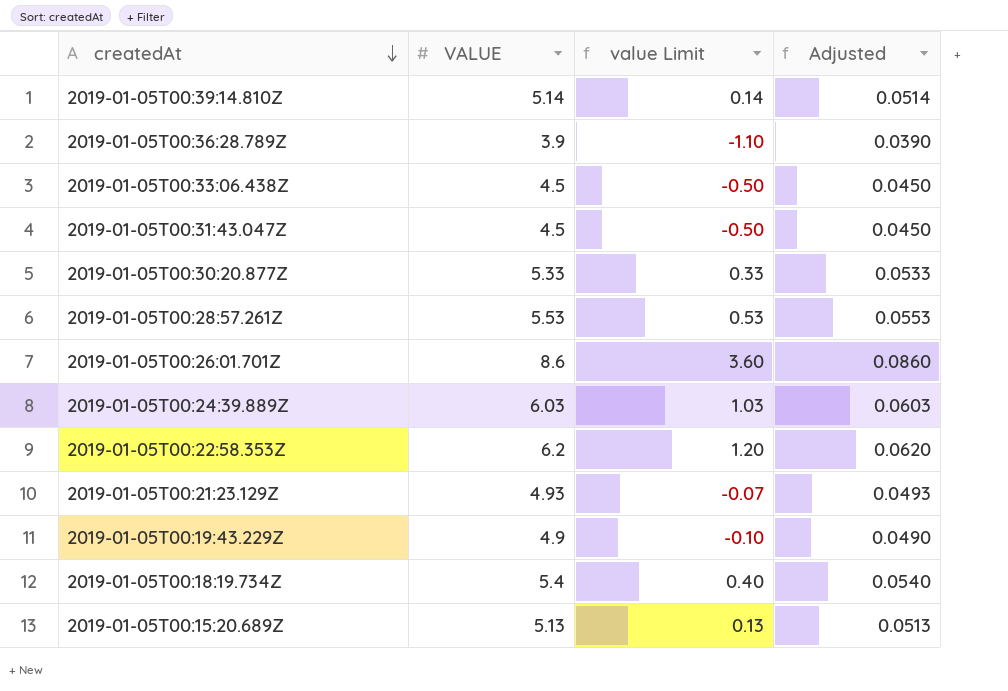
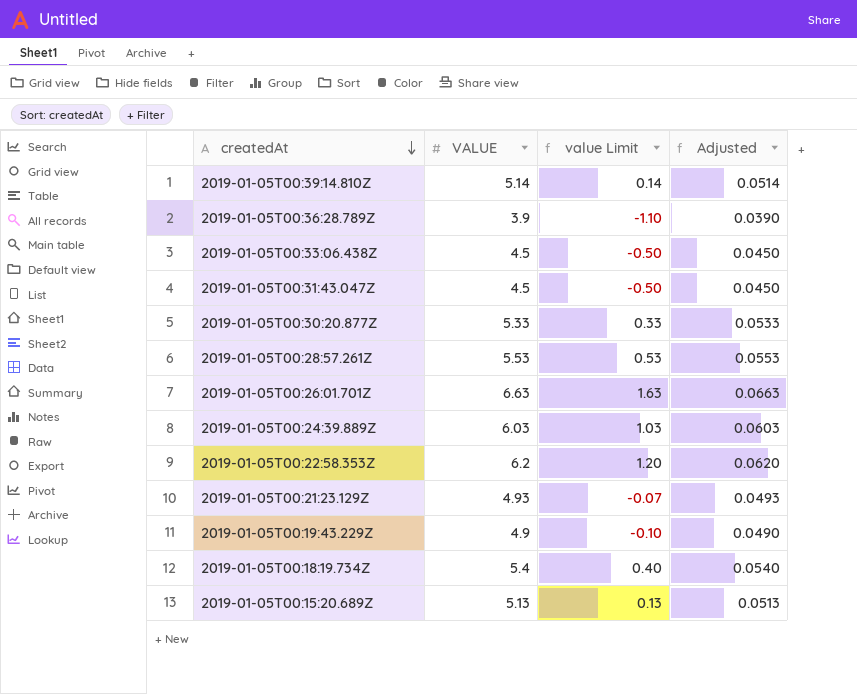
2019-01-05T00:26:01.701Z | VALUE: 8.6 -> 6.63
2019-01-05T00:26:01.701Z | value Limit: 3.60 -> 1.63
2019-01-05T00:26:01.701Z | Adjusted: 0.0860 -> 0.0663

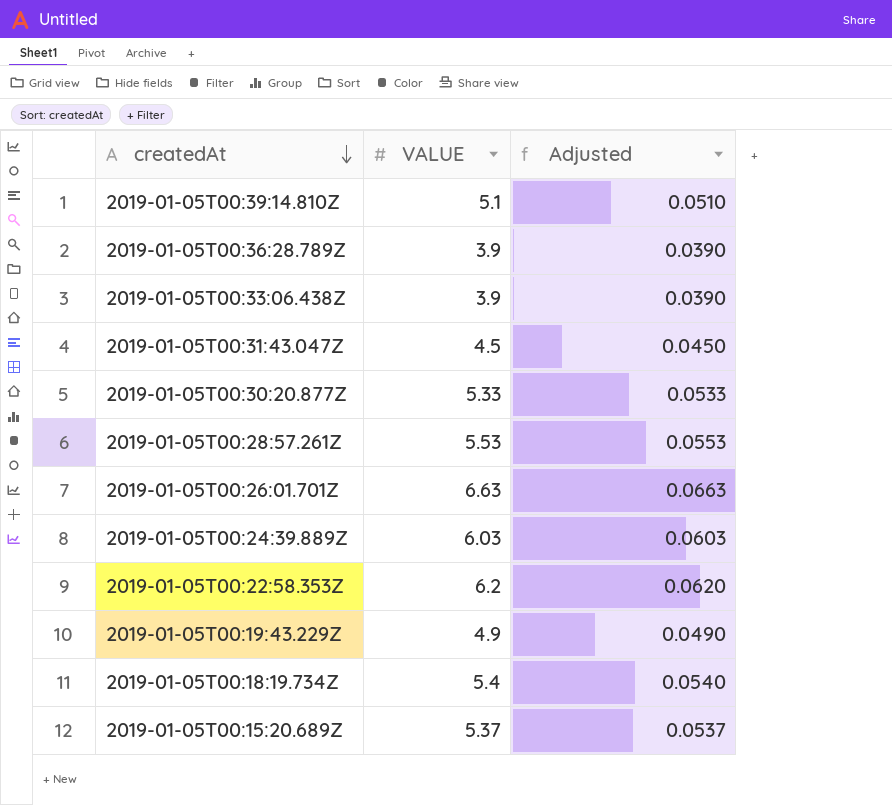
column value Limit | formula: [VALUE] - 5 -> none
row 2019-01-05T00:21:23.129Z: 4.93 | -0.07 | 0.0493 -> none
2019-01-05T00:39:14.810Z | VALUE: 5.14 -> 5.1
2019-01-05T00:39:14.810Z | Adjusted: 0.0514 -> 0.0510
2019-01-05T00:33:06.438Z | VALUE: 4.5 -> 3.9
2019-01-05T00:33:06.438Z | Adjusted: 0.0450 -> 0.0390
2019-01-05T00:15:20.689Z | VALUE: 5.13 -> 5.37
2019-01-05T00:15:20.689Z | Adjusted: 0.0513 -> 0.0537

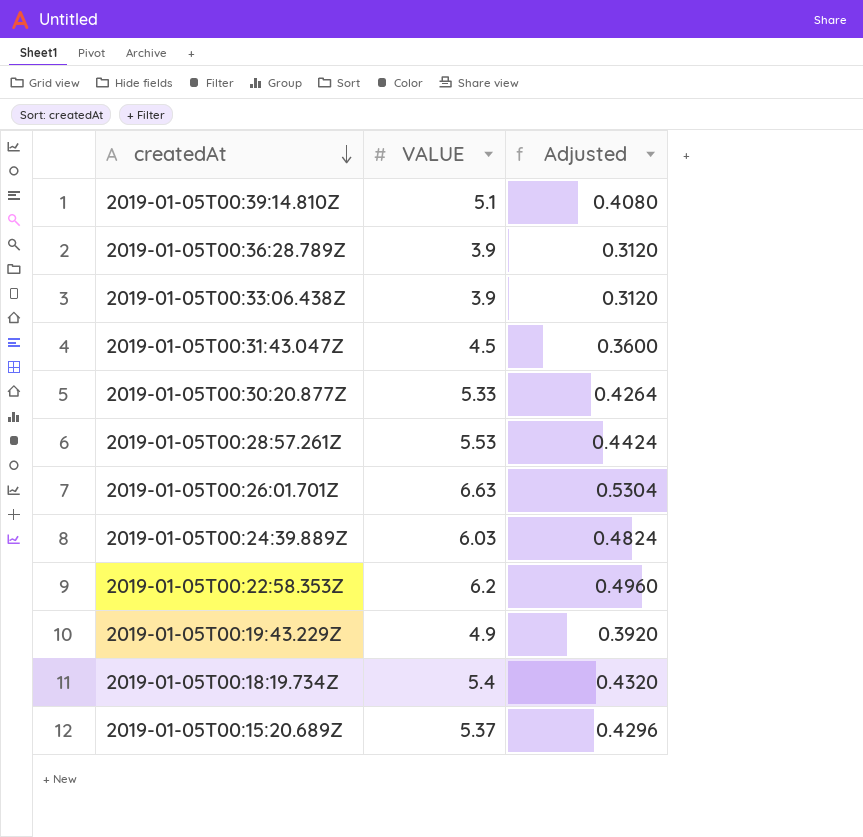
column Adjusted | formula: [VALUE] * 0.01 -> [VALUE] * 0.08

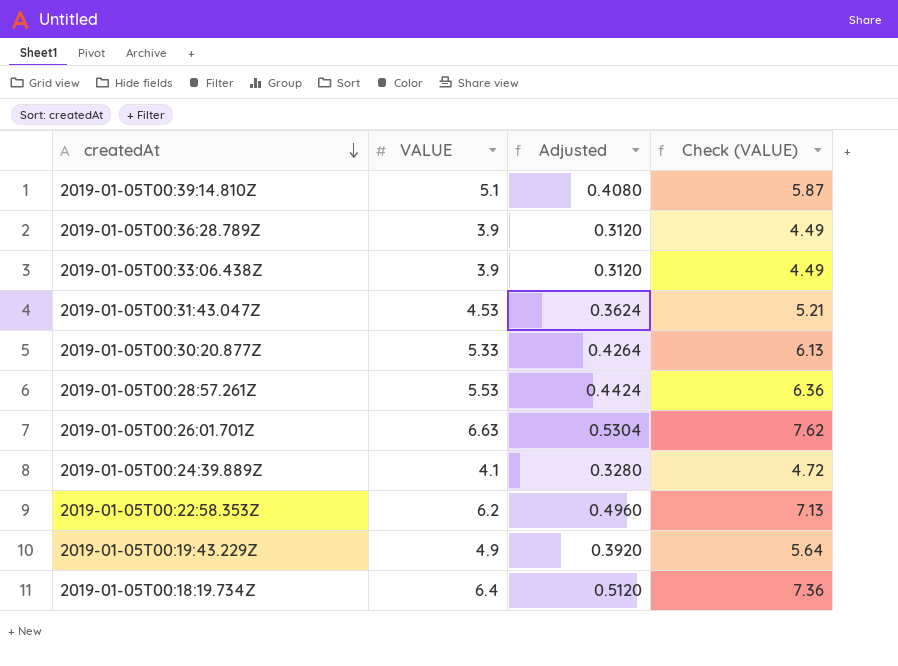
column Check (VALUE) | formula: none -> [VALUE] * 1.15
row 2019-01-05T00:15:20.689Z: 5.37 | 0.4296 -> none
2019-01-05T00:31:43.047Z | VALUE: 4.5 -> 4.53
2019-01-05T00:31:43.047Z | Adjusted: 0.3600 -> 0.3624
2019-01-05T00:24:39.889Z | VALUE: 6.03 -> 4.1
2019-01-05T00:24:39.889Z | Adjusted: 0.4824 -> 0.3280
2019-01-05T00:18:19.734Z | VALUE: 5.4 -> 6.4
2019-01-05T00:18:19.734Z | Adjusted: 0.4320 -> 0.5120

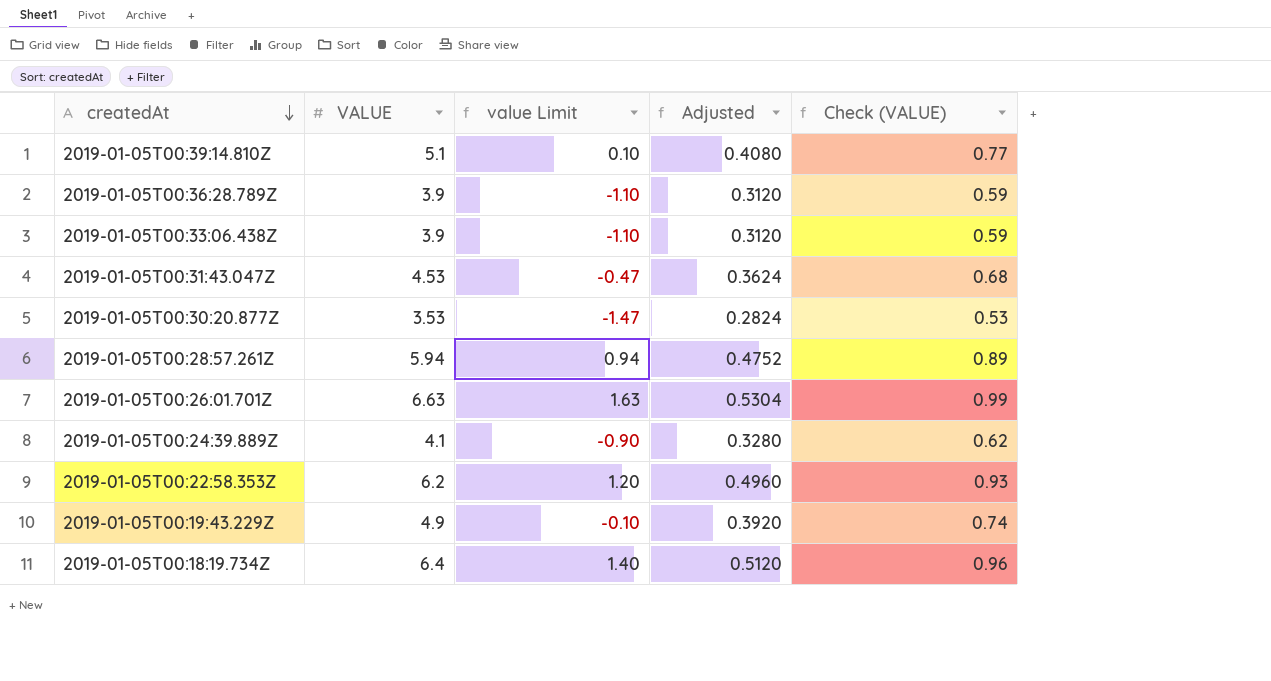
column value Limit | formula: none -> [VALUE] - 5
column Check (VALUE) | formula: [VALUE] * 1.15 -> [VALUE] * 0.15
2019-01-05T00:30:20.877Z | VALUE: 5.33 -> 3.53
2019-01-05T00:30:20.877Z | Adjusted: 0.4264 -> 0.2824
2019-01-05T00:28:57.261Z | VALUE: 5.53 -> 5.94
2019-01-05T00:28:57.261Z | Adjusted: 0.4424 -> 0.4752

